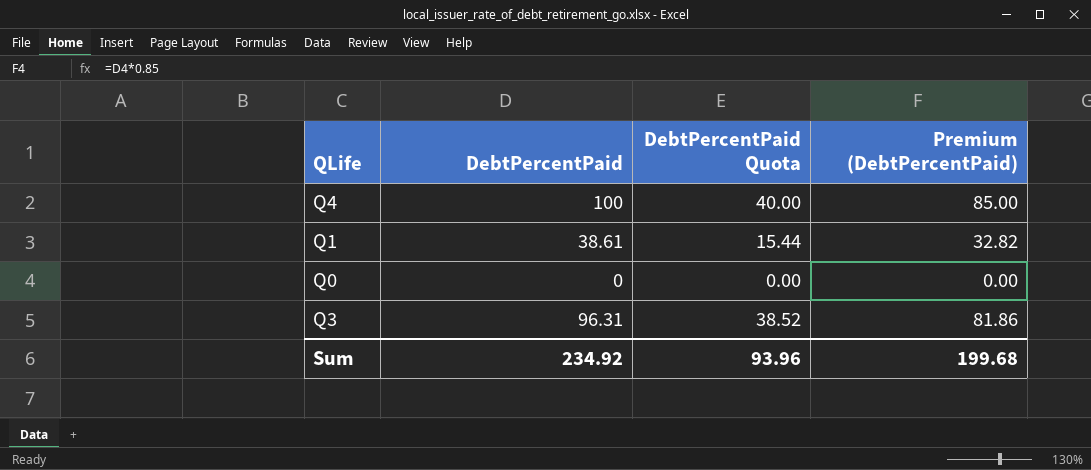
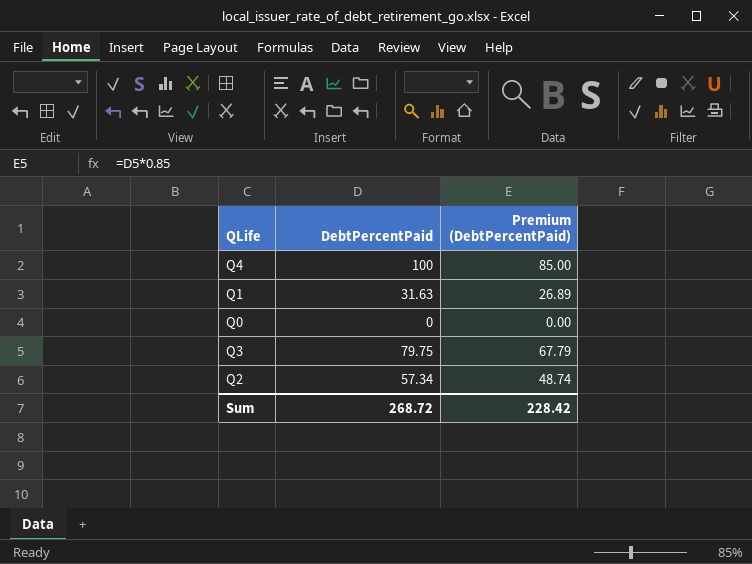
column DebtPercentPaid Quota | formula: [DebtPercentPaid] * 0.4 -> none
Q1 | DebtPercentPaid: 38.61 -> 31.63
Q1 | Premium (DebtPercentPaid): 32.82 -> 26.89
Q3 | DebtPercentPaid: 96.31 -> 79.75
Q3 | Premium (DebtPercentPaid): 81.86 -> 67.79
row Q2: none -> 57.34 | 48.74
Sum | DebtPercentPaid: 234.92 -> 268.72
Sum | Premium (DebtPercentPaid): 199.68 -> 228.42

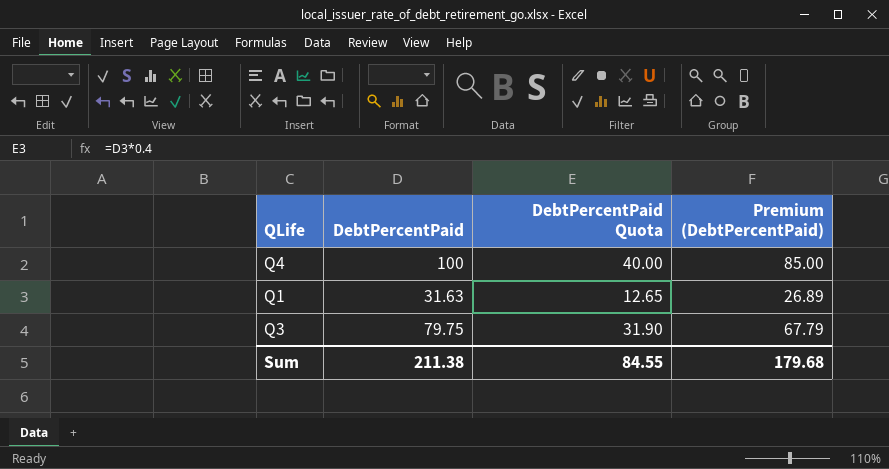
column DebtPercentPaid Quota | formula: none -> [DebtPercentPaid] * 0.4
row Q0: 0 | 0.00 -> none
row Q2: 57.34 | 48.74 -> none
Sum | DebtPercentPaid: 268.72 -> 211.38
Sum | Premium (DebtPercentPaid): 228.42 -> 179.68

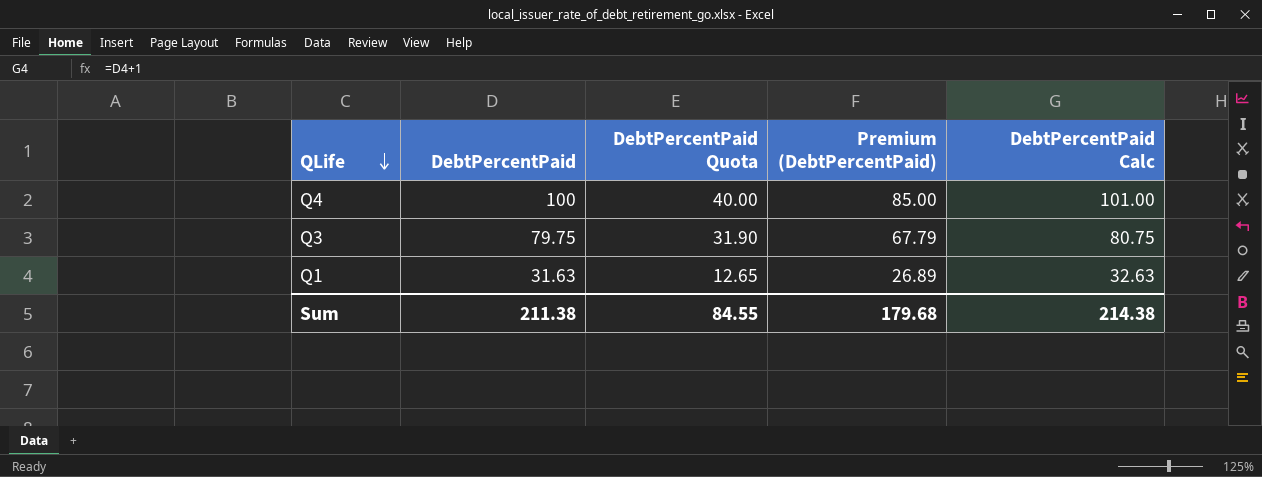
row order: none -> QLife descending
column DebtPercentPaid Calc | formula: none -> [DebtPercentPaid] + 1

